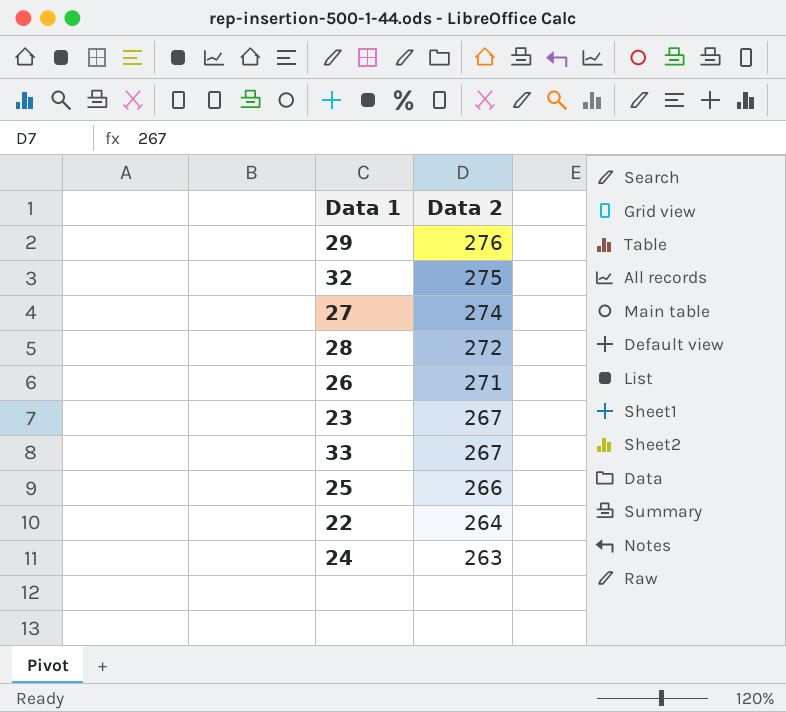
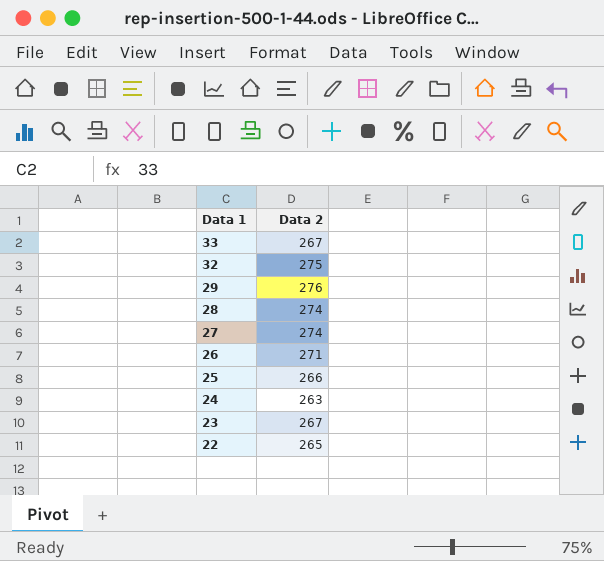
row order: Data 2 descending -> Data 1 descending
28 | Data 2: 272 -> 274
22 | Data 2: 264 -> 265

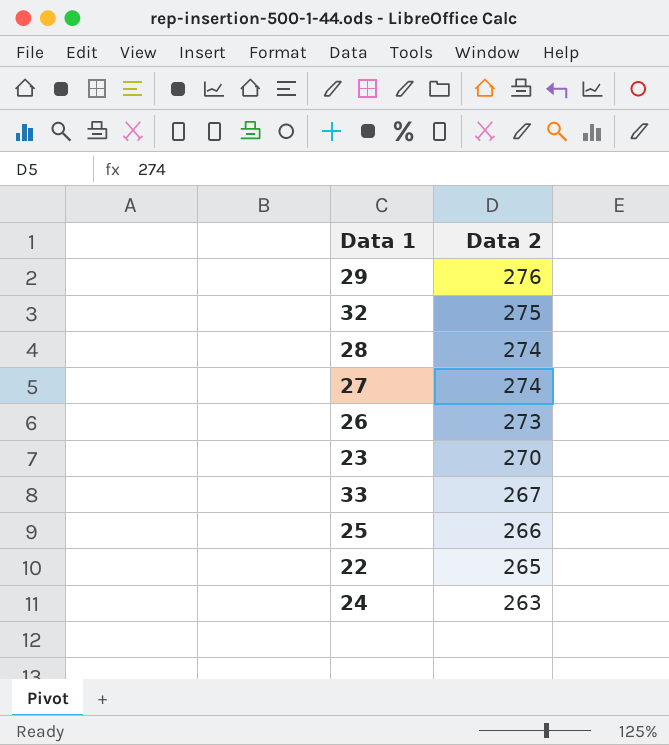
row order: Data 1 descending -> Data 2 descending
26 | Data 2: 271 -> 273
23 | Data 2: 267 -> 270

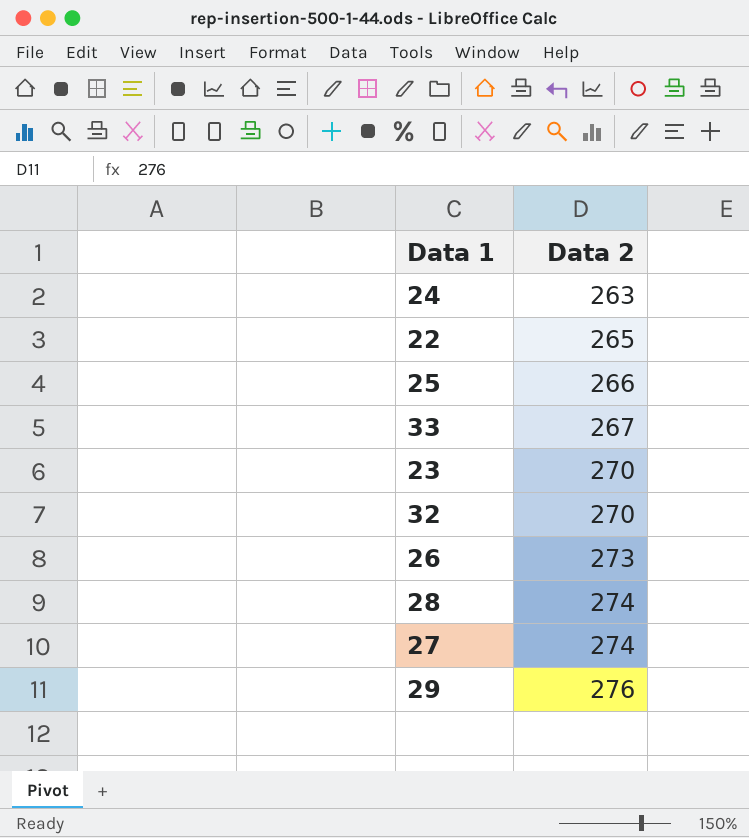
row order: Data 2 descending -> Data 2 ascending
32 | Data 2: 275 -> 270

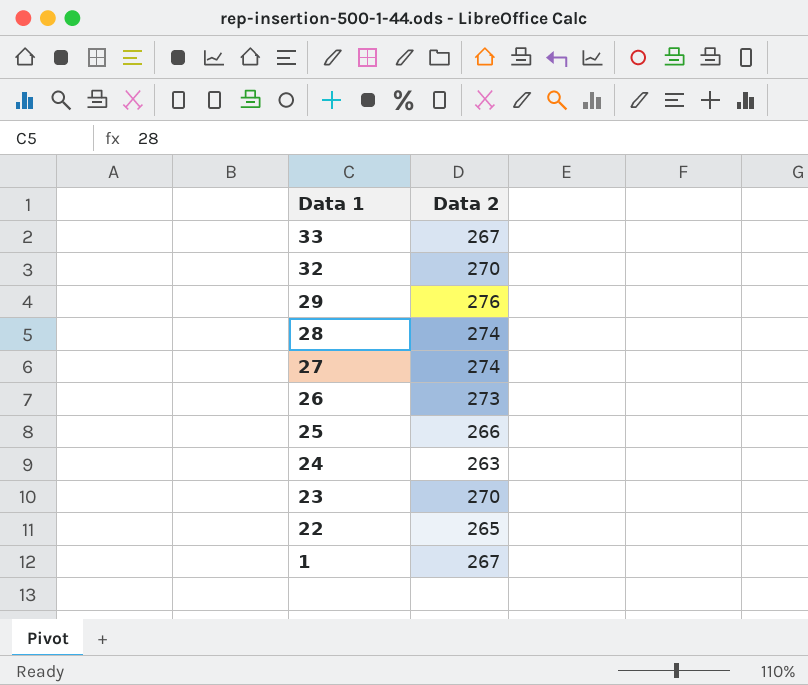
row order: Data 2 ascending -> Data 1 descending
row 1: none -> 267

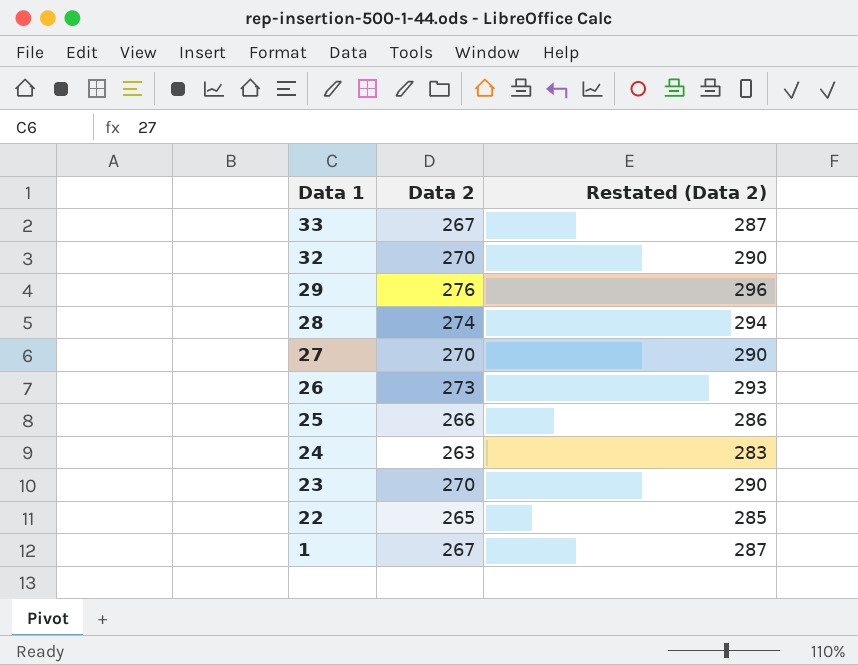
column Restated (Data 2) | formula: none -> [Data 2] + 20
27 | Data 2: 274 -> 270

